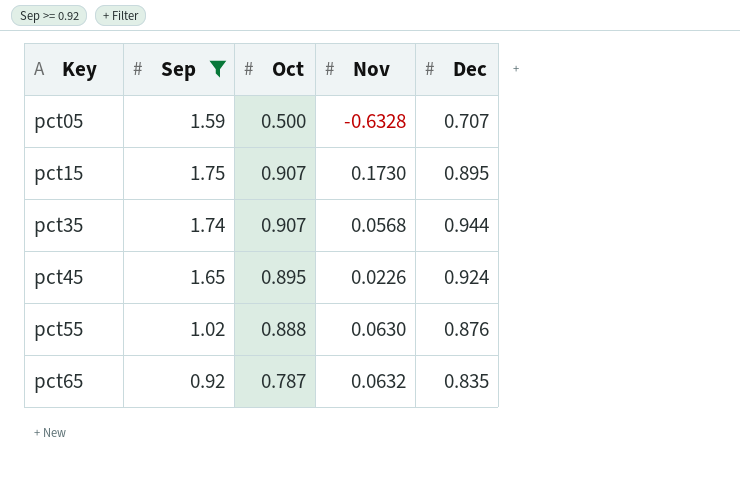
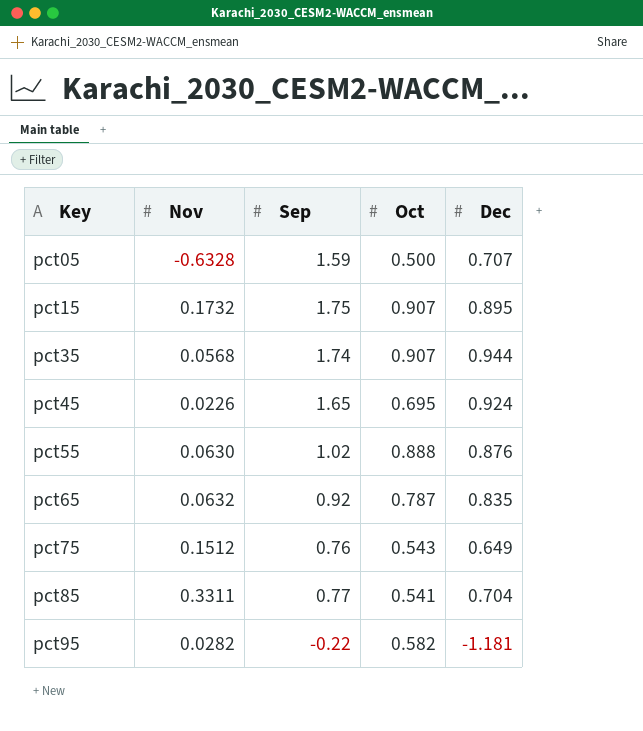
filter: Sep >= 0.92 -> none
column Nov | position: 4 -> 2
pct15 | Nov: 0.1730 -> 0.1732
pct45 | Oct: 0.895 -> 0.695

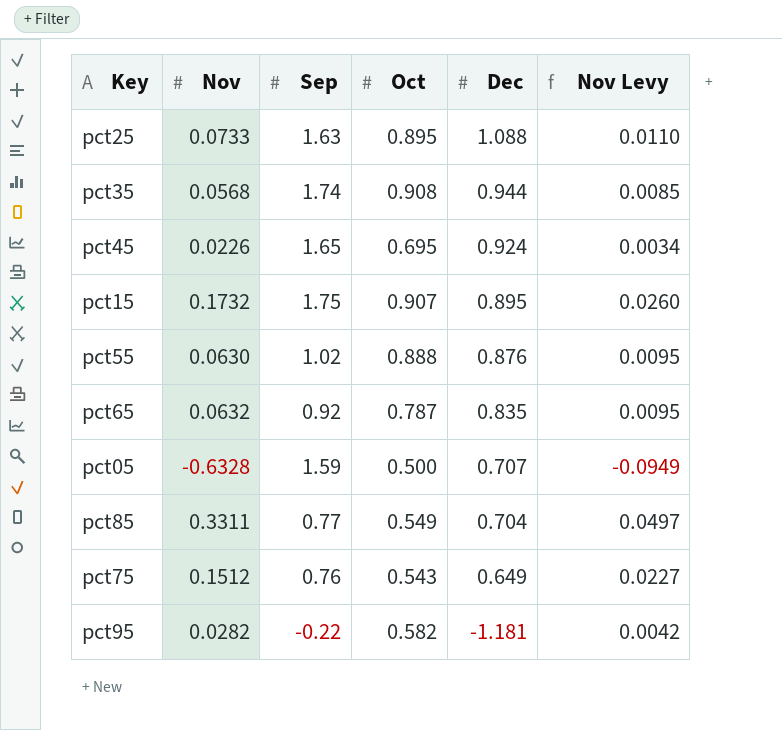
row order: Key ascending -> Dec descending
column Nov Levy | formula: none -> [Nov] * 0.15
row pct25: none -> 0.0733 | 1.63 | 0.895 | 1.088 | 0.0110
pct35 | Oct: 0.907 -> 0.908
pct85 | Oct: 0.541 -> 0.549

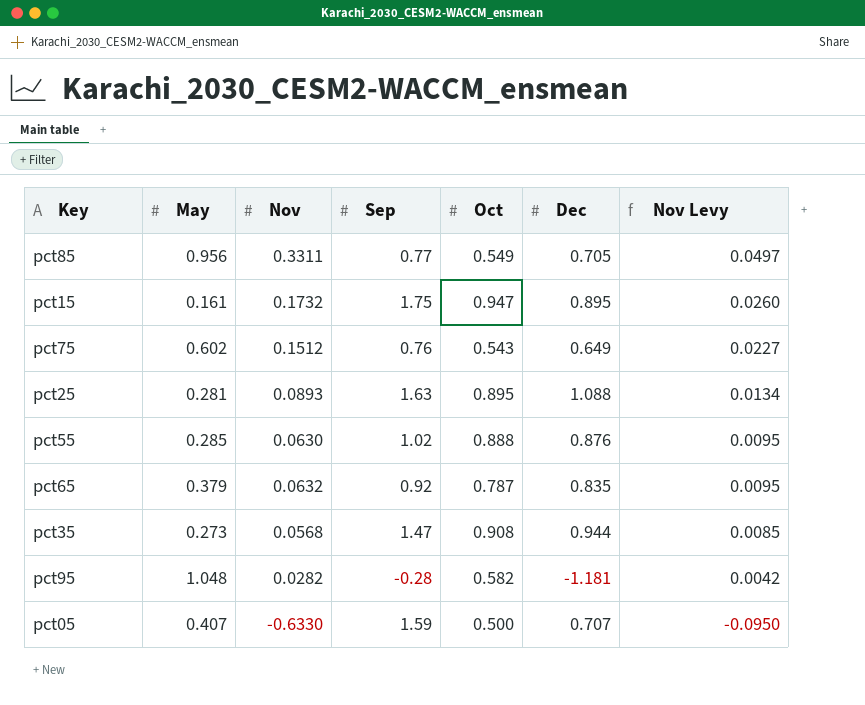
row order: Dec descending -> Nov Levy descending
column May | position: none -> 2
row pct45: 0.0226 | 1.65 | 0.695 | 0.924 | 0.0034 -> none
pct85 | Dec: 0.704 -> 0.705
pct15 | Oct: 0.907 -> 0.947
pct25 | Nov: 0.0733 -> 0.0893
pct25 | Nov Levy: 0.0110 -> 0.0134
pct35 | Sep: 1.74 -> 1.47
pct95 | Sep: -0.22 -> -0.28
pct05 | Nov: -0.6328 -> -0.6330
pct05 | Nov Levy: -0.0949 -> -0.0950

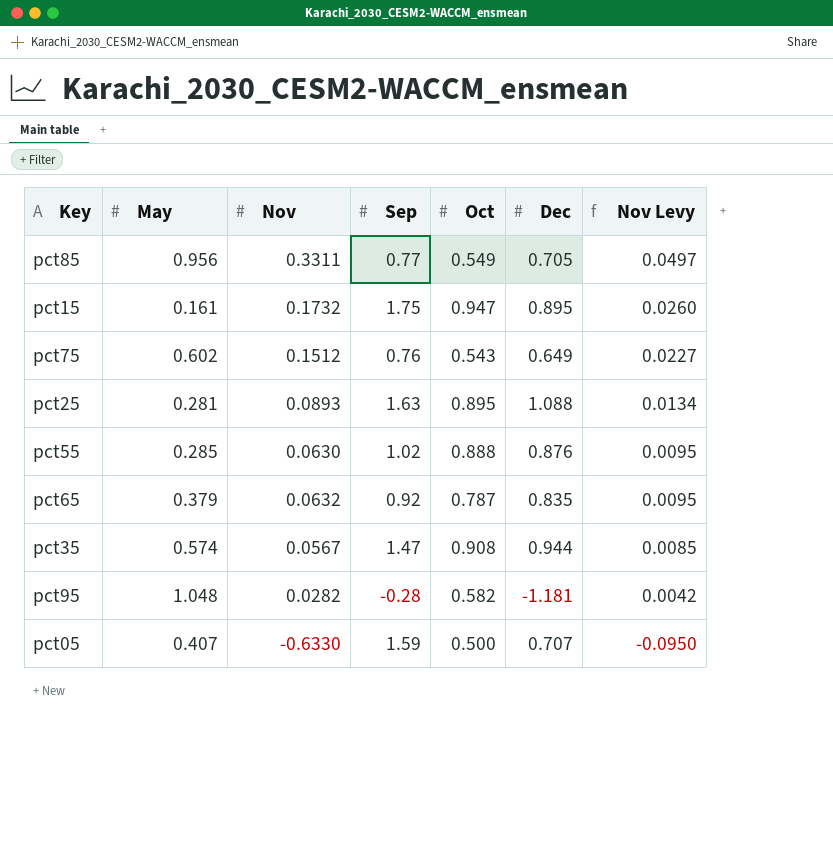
pct35 | May: 0.273 -> 0.574
pct35 | Nov: 0.0568 -> 0.0567

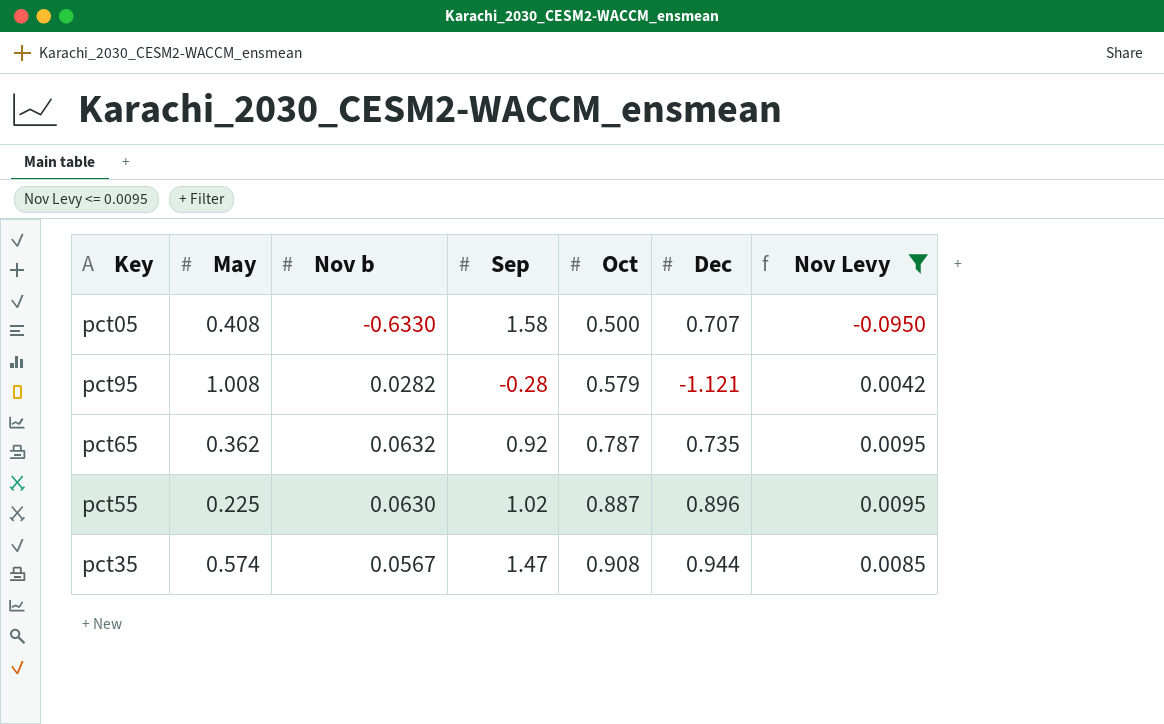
filter: none -> Nov Levy <= 0.0095
row order: Nov Levy descending -> Oct ascending
column name: Nov -> Nov b
pct05 | May: 0.407 -> 0.408
pct05 | Sep: 1.59 -> 1.58
pct95 | May: 1.048 -> 1.008
pct95 | Oct: 0.582 -> 0.579
pct95 | Dec: -1.181 -> -1.121
pct65 | May: 0.379 -> 0.362
pct65 | Dec: 0.835 -> 0.735
pct55 | May: 0.285 -> 0.225
pct55 | Oct: 0.888 -> 0.887
pct55 | Dec: 0.876 -> 0.896

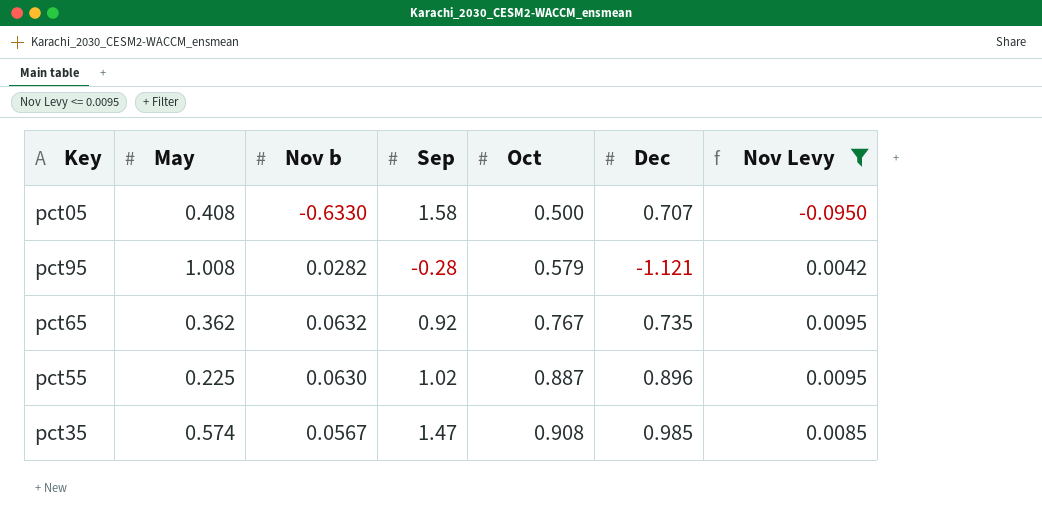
pct65 | Oct: 0.787 -> 0.767
pct35 | Dec: 0.944 -> 0.985

